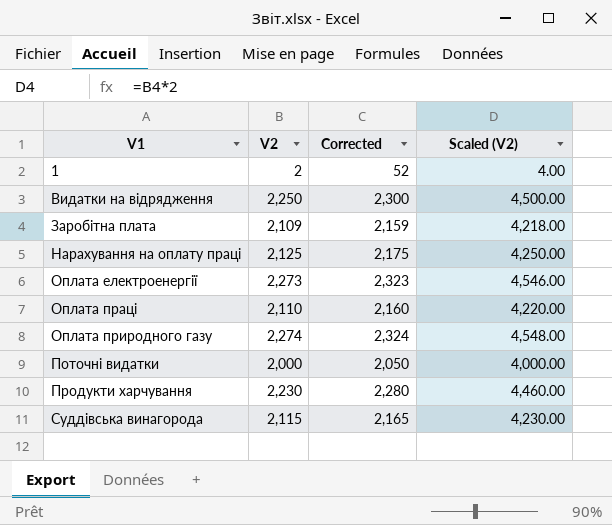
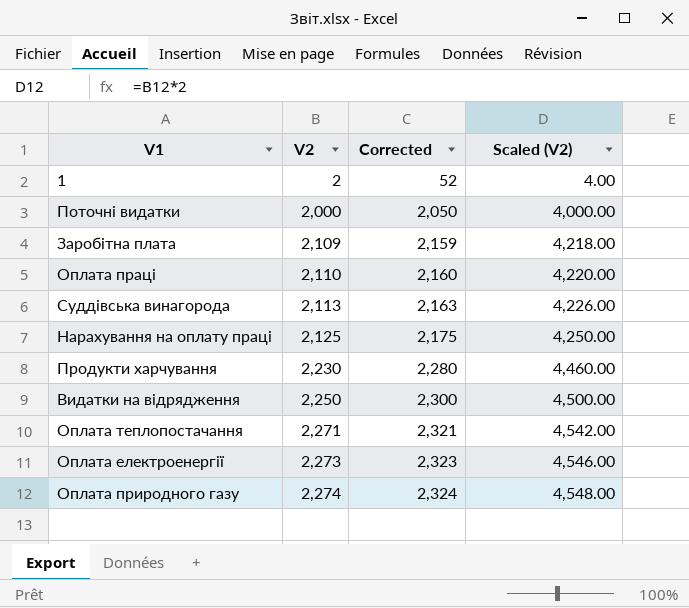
row order: V1 ascending -> V2 ascending
Суддівська винагорода | V2: 2,115 -> 2,113
Суддівська винагорода | Corrected: 2,165 -> 2,163
Суддівська винагорода | Scaled (V2): 4,230.00 -> 4,226.00
row Оплата теплопостачання: none -> 2,271 | 2,321 | 4,542.00

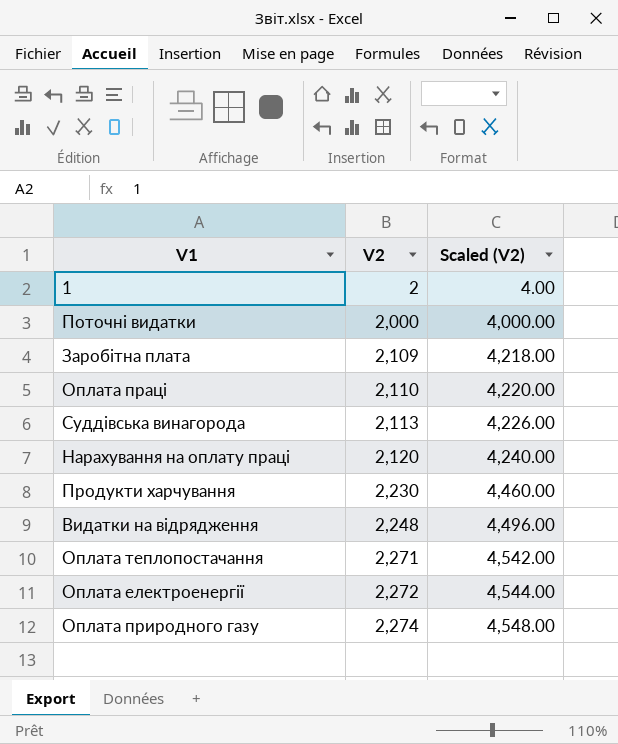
column Corrected | formula: [V2] + 50 -> none
Нарахування на оплату праці | V2: 2,125 -> 2,120
Нарахування на оплату праці | Scaled (V2): 4,250.00 -> 4,240.00
Видатки на відрядження | V2: 2,250 -> 2,248
Видатки на відрядження | Scaled (V2): 4,500.00 -> 4,496.00
Оплата електроенергії | V2: 2,273 -> 2,272
Оплата електроенергії | Scaled (V2): 4,546.00 -> 4,544.00

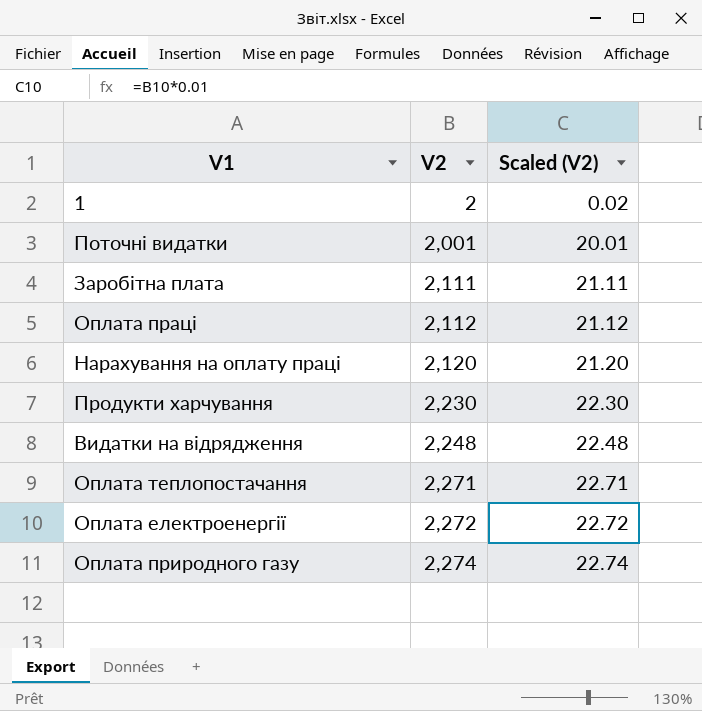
column Scaled (V2) | formula: [V2] * 2 -> [V2] * 0.01
row Суддівська винагорода: 2,113 | 4,226.00 -> none
Поточні видатки | V2: 2,000 -> 2,001
Заробітна плата | V2: 2,109 -> 2,111
Оплата праці | V2: 2,110 -> 2,112

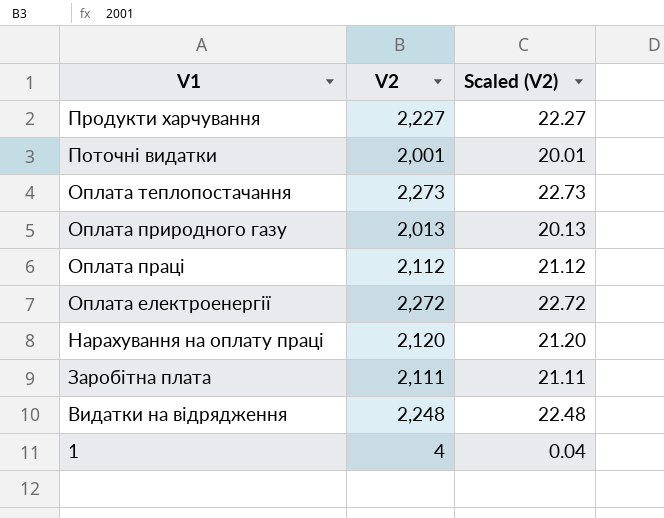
row order: V2 ascending -> V1 descending
Продукти харчування | V2: 2,230 -> 2,227
Продукти харчування | Scaled (V2): 22.30 -> 22.27
Оплата теплопостачання | V2: 2,271 -> 2,273
Оплата теплопостачання | Scaled (V2): 22.71 -> 22.73
Оплата природного газу | V2: 2,274 -> 2,013
Оплата природного газу | Scaled (V2): 22.74 -> 20.13
1 | V2: 2 -> 4
1 | Scaled (V2): 0.02 -> 0.04

